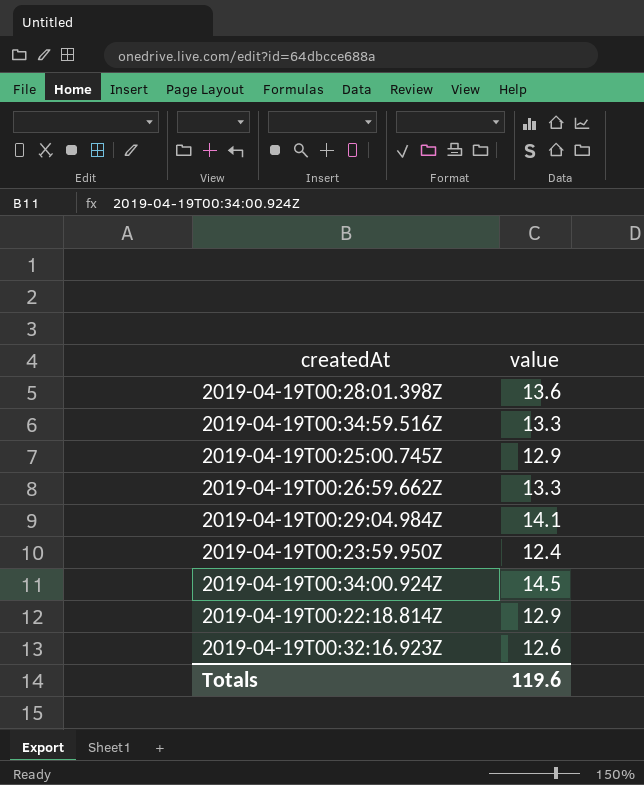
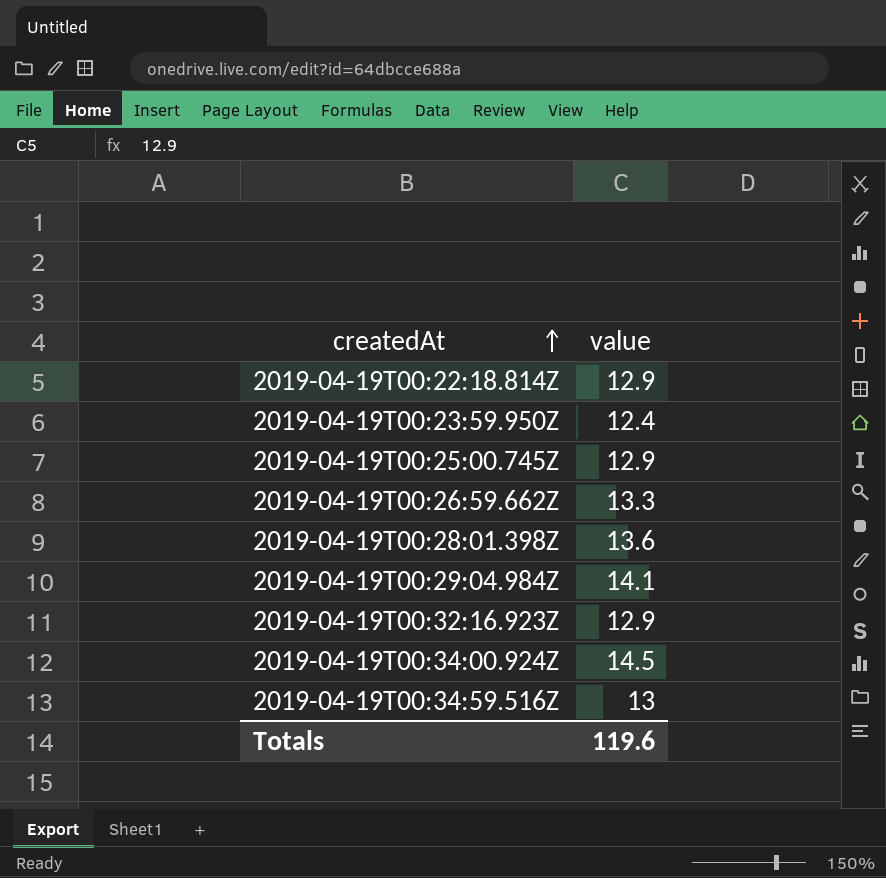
row order: none -> createdAt ascending
2019-04-19T00:32:16.923Z | value: 12.6 -> 12.9
2019-04-19T00:34:59.516Z | value: 13.3 -> 13

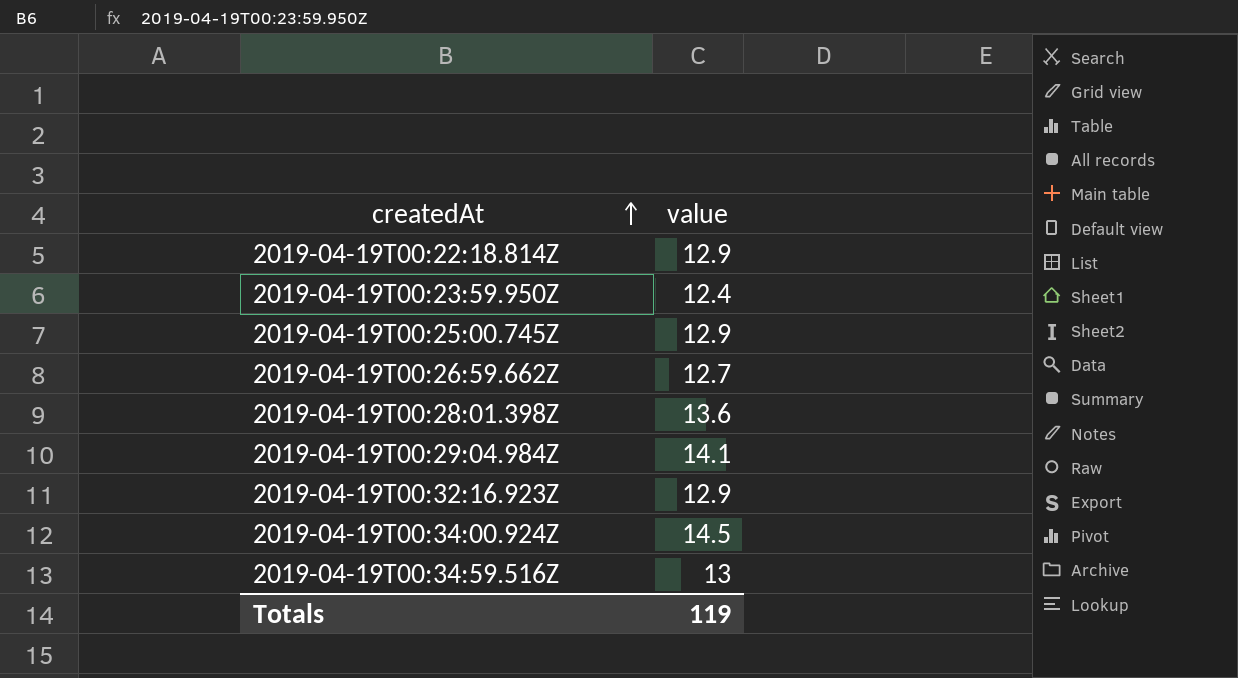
2019-04-19T00:26:59.662Z | value: 13.3 -> 12.7
Totals | value: 119.6 -> 119

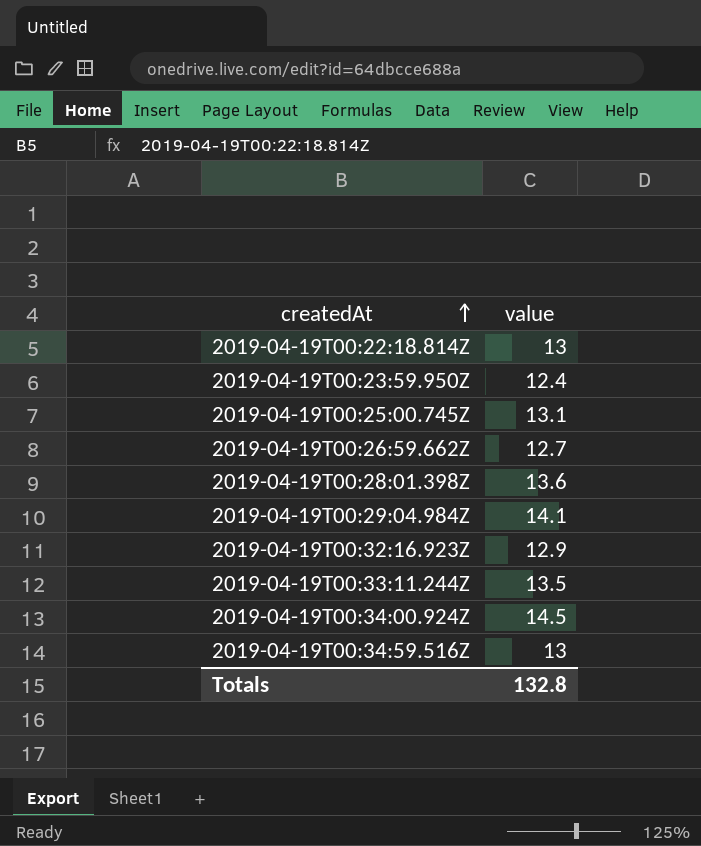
2019-04-19T00:22:18.814Z | value: 12.9 -> 13
2019-04-19T00:25:00.745Z | value: 12.9 -> 13.1
row 2019-04-19T00:33:11.244Z: none -> 13.5
Totals | value: 119 -> 132.8

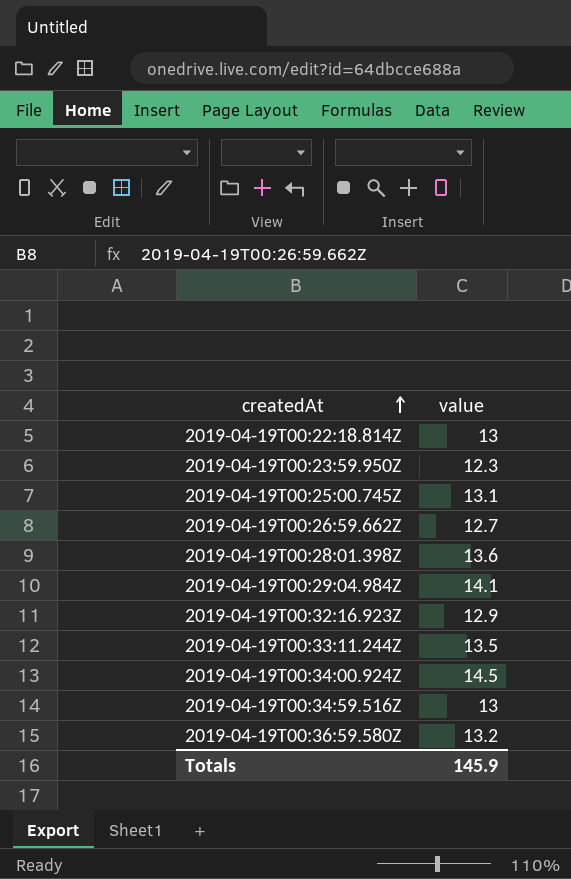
2019-04-19T00:23:59.950Z | value: 12.4 -> 12.3
row 2019-04-19T00:36:59.580Z: none -> 13.2
Totals | value: 132.8 -> 145.9

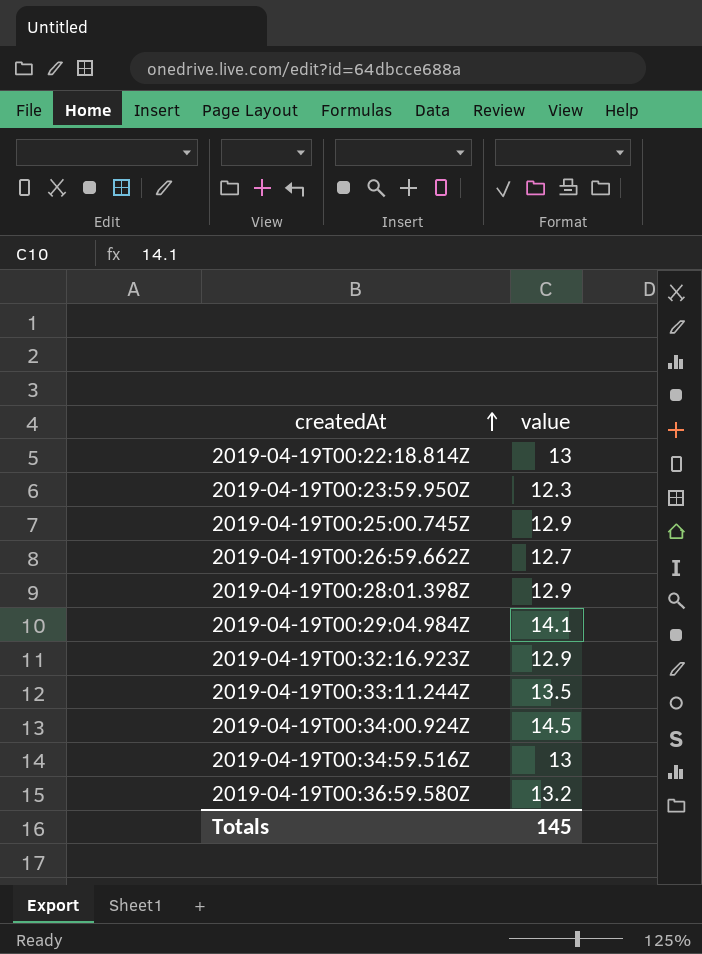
2019-04-19T00:25:00.745Z | value: 13.1 -> 12.9
2019-04-19T00:28:01.398Z | value: 13.6 -> 12.9
Totals | value: 145.9 -> 145

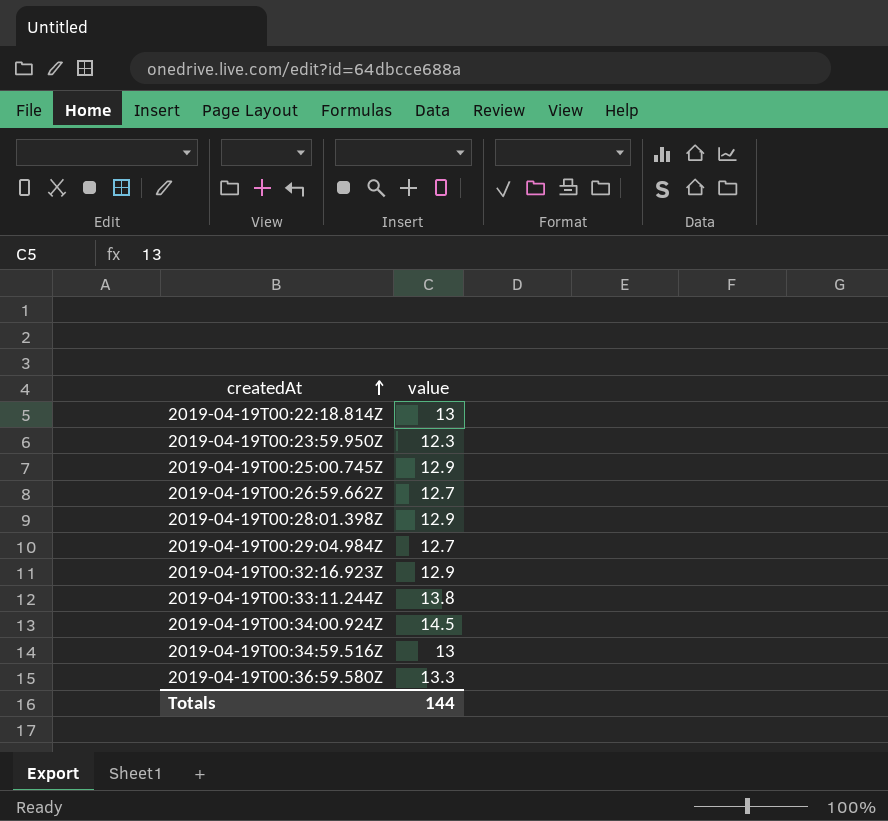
2019-04-19T00:29:04.984Z | value: 14.1 -> 12.7
2019-04-19T00:33:11.244Z | value: 13.5 -> 13.8
2019-04-19T00:36:59.580Z | value: 13.2 -> 13.3
Totals | value: 145 -> 144

